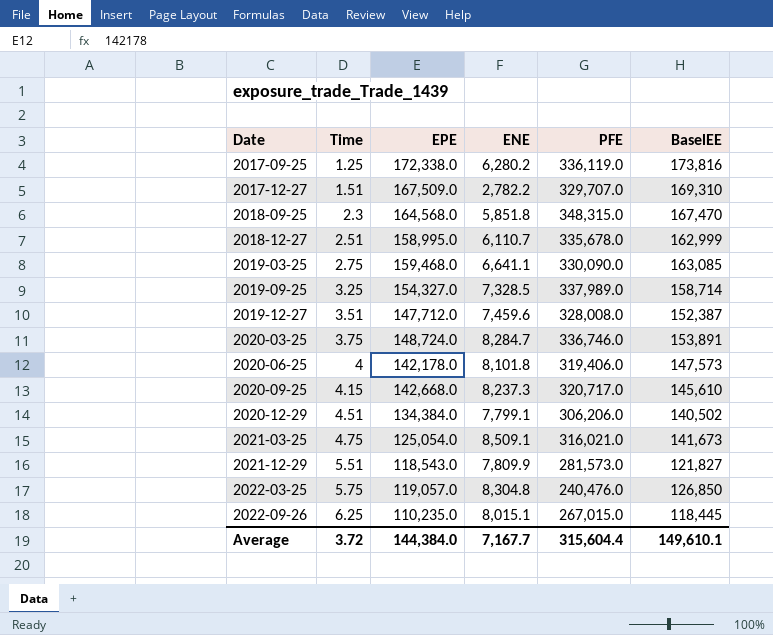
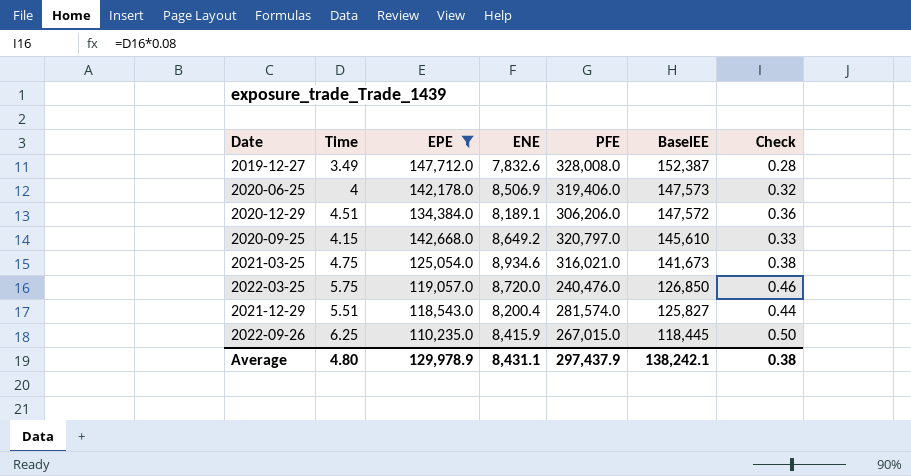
filter: none -> EPE <= 147,712.0
row order: Date ascending -> BaselEE descending
column Check | formula: none -> [Time] * 0.08
2019-12-27 | Time: 3.51 -> 3.49
2019-12-27 | ENE: 7,459.6 -> 7,832.6
2020-06-25 | ENE: 8,101.8 -> 8,506.9
2020-12-29 | ENE: 7,799.1 -> 8,189.1
2020-12-29 | BaselEE: 140,502 -> 147,572
2020-09-25 | ENE: 8,237.3 -> 8,649.2
2020-09-25 | PFE: 320,717.0 -> 320,797.0
2021-03-25 | ENE: 8,509.1 -> 8,934.6
2022-03-25 | ENE: 8,304.8 -> 8,720.0
2021-12-29 | ENE: 7,809.9 -> 8,200.4
2021-12-29 | PFE: 281,573.0 -> 281,574.0
2021-12-29 | BaselEE: 121,827 -> 125,827
2022-09-26 | ENE: 8,015.1 -> 8,415.9
Average | Time: 3.72 -> 4.80
Average | EPE: 144,384.0 -> 129,978.9
Average | ENE: 7,167.7 -> 8,431.1
Average | PFE: 315,604.4 -> 297,437.9
Average | BaselEE: 149,610.1 -> 138,242.1

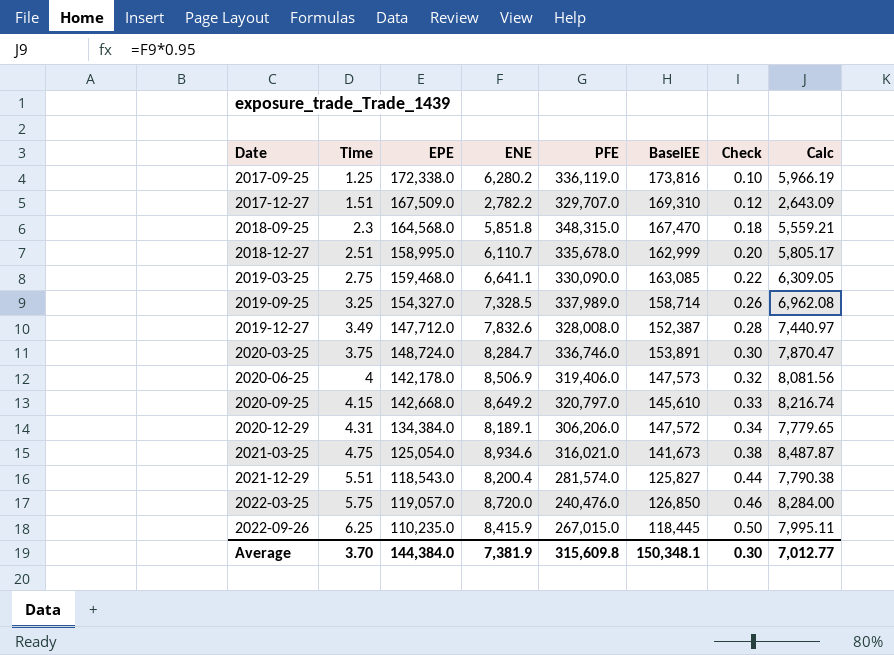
filter: EPE <= 147,712.0 -> none
row order: BaselEE descending -> Date ascending
column Calc | formula: none -> [ENE] * 0.95
2020-12-29 | Time: 4.51 -> 4.31
2020-12-29 | Check: 0.36 -> 0.34
Average | Time: 4.80 -> 3.70
Average | EPE: 129,978.9 -> 144,384.0
Average | ENE: 8,431.1 -> 7,381.9
Average | PFE: 297,437.9 -> 315,609.8
Average | BaselEE: 138,242.1 -> 150,348.1
Average | Check: 0.38 -> 0.30

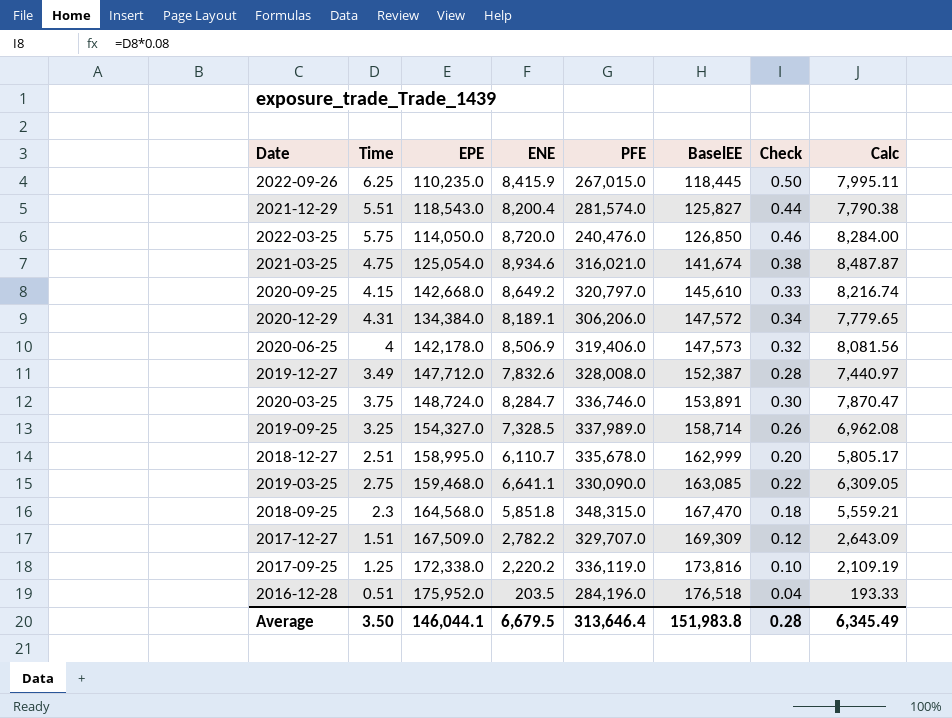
row order: Date ascending -> BaselEE ascending
2022-03-25 | EPE: 119,057.0 -> 114,050.0
2021-03-25 | BaselEE: 141,673 -> 141,674
2017-12-27 | BaselEE: 169,310 -> 169,309
2017-09-25 | ENE: 6,280.2 -> 2,220.2
2017-09-25 | Calc: 5,966.19 -> 2,109.19
row 2016-12-28: none -> 0.51 | 175,952.0 | 203.5 | 284,196.0 | 176,518 | 0.04 | 193.33
Average | Time: 3.70 -> 3.50
Average | EPE: 144,384.0 -> 146,044.1
Average | ENE: 7,381.9 -> 6,679.5
Average | PFE: 315,609.8 -> 313,646.4
Average | BaselEE: 150,348.1 -> 151,983.8
Average | Check: 0.30 -> 0.28
Average | Calc: 7,012.77 -> 6,345.49

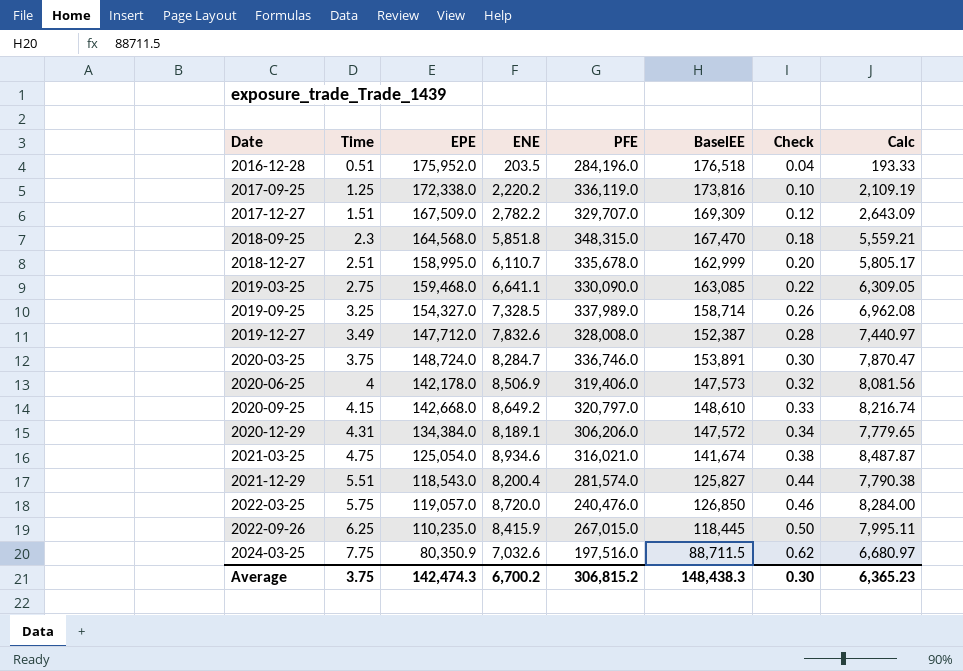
row order: BaselEE ascending -> Date ascending
2020-09-25 | BaselEE: 145,610 -> 148,610
2022-03-25 | EPE: 114,050.0 -> 119,057.0
row 2024-03-25: none -> 7.75 | 80,350.9 | 7,032.6 | 197,516.0 | 88,711.5 | 0.62 | 6,680.97
Average | Time: 3.50 -> 3.75
Average | EPE: 146,044.1 -> 142,474.3
Average | ENE: 6,679.5 -> 6,700.2
Average | PFE: 313,646.4 -> 306,815.2
Average | BaselEE: 151,983.8 -> 148,438.3
Average | Check: 0.28 -> 0.30
Average | Calc: 6,345.49 -> 6,365.23

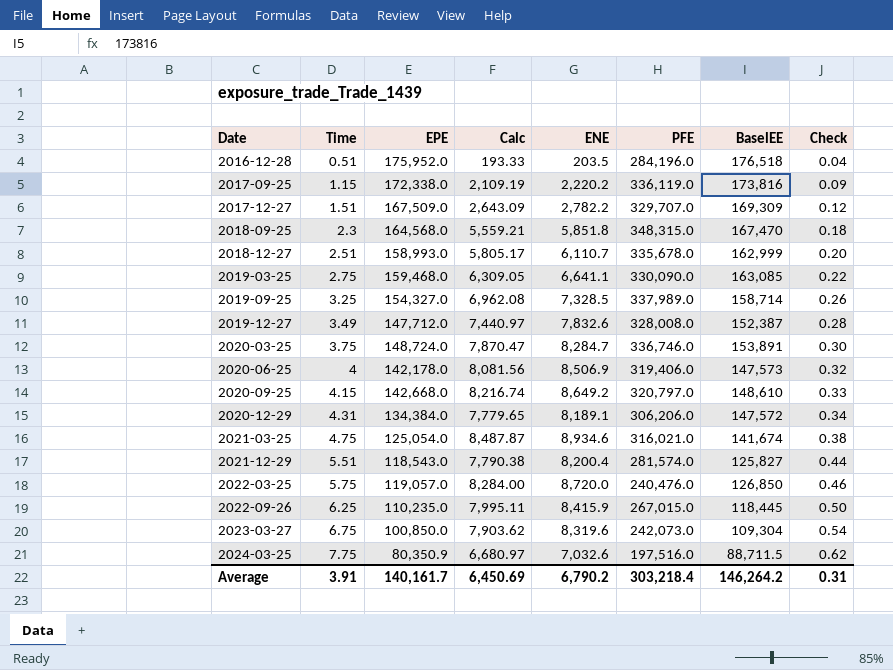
column Calc | position: 8 -> 4
2017-09-25 | Time: 1.25 -> 1.15
2017-09-25 | Check: 0.10 -> 0.09
2018-12-27 | EPE: 158,995.0 -> 158,993.0
row 2023-03-27: none -> 6.75 | 100,850.0 | 7,903.62 | 8,319.6 | 242,073.0 | 109,304 | 0.54
Average | Time: 3.75 -> 3.91
Average | EPE: 142,474.3 -> 140,161.7
Average | Calc: 6,365.23 -> 6,450.69
Average | ENE: 6,700.2 -> 6,790.2
Average | PFE: 306,815.2 -> 303,218.4
Average | BaselEE: 148,438.3 -> 146,264.2
Average | Check: 0.30 -> 0.31

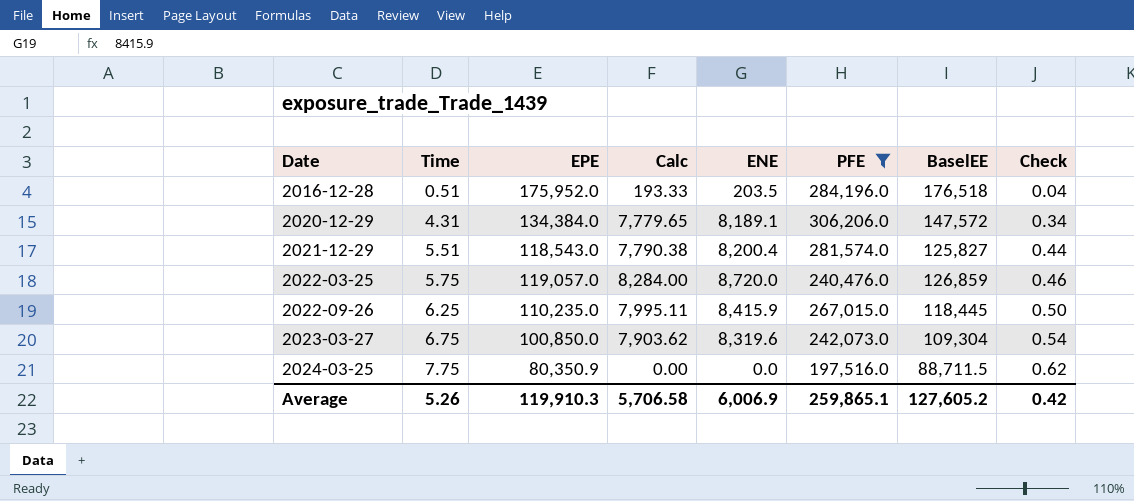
filter: none -> PFE <= 306,206.0
2022-03-25 | BaselEE: 126,850 -> 126,859
2024-03-25 | Calc: 6,680.97 -> 0.00
2024-03-25 | ENE: 7,032.6 -> 0.0
Average | Time: 3.91 -> 5.26
Average | EPE: 140,161.7 -> 119,910.3
Average | Calc: 6,450.69 -> 5,706.58
Average | ENE: 6,790.2 -> 6,006.9
Average | PFE: 303,218.4 -> 259,865.1
Average | BaselEE: 146,264.2 -> 127,605.2
Average | Check: 0.31 -> 0.42

